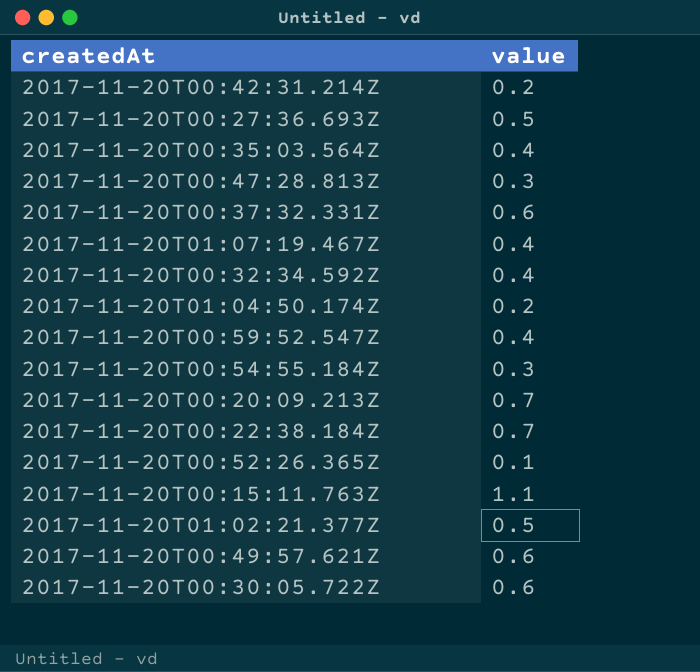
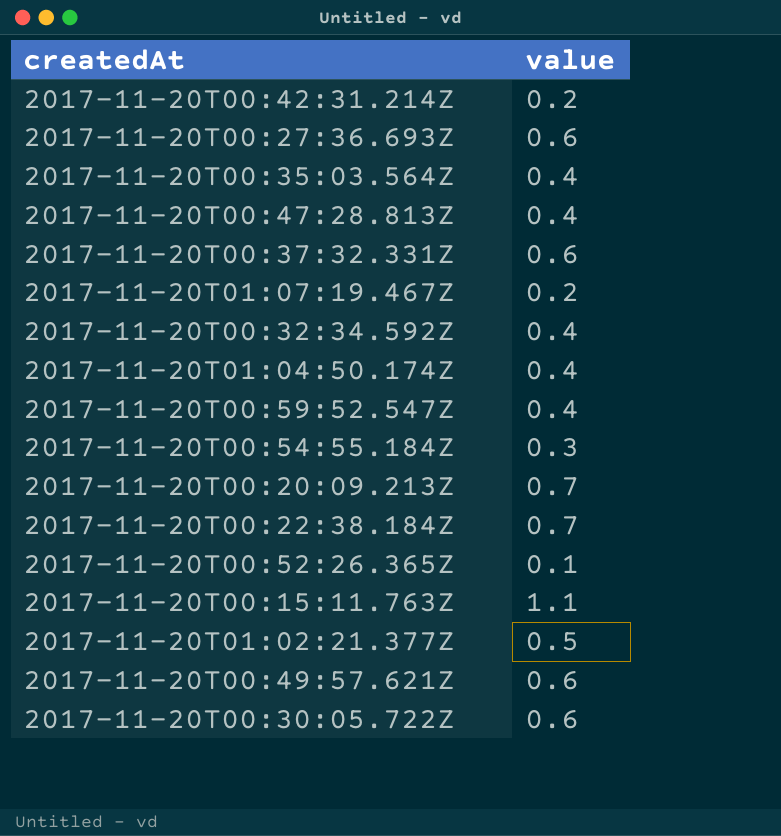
2017-11-20T00:27:36.693Z | value: 0.5 -> 0.6
2017-11-20T00:47:28.813Z | value: 0.3 -> 0.4
2017-11-20T01:07:19.467Z | value: 0.4 -> 0.2
2017-11-20T01:04:50.174Z | value: 0.2 -> 0.4

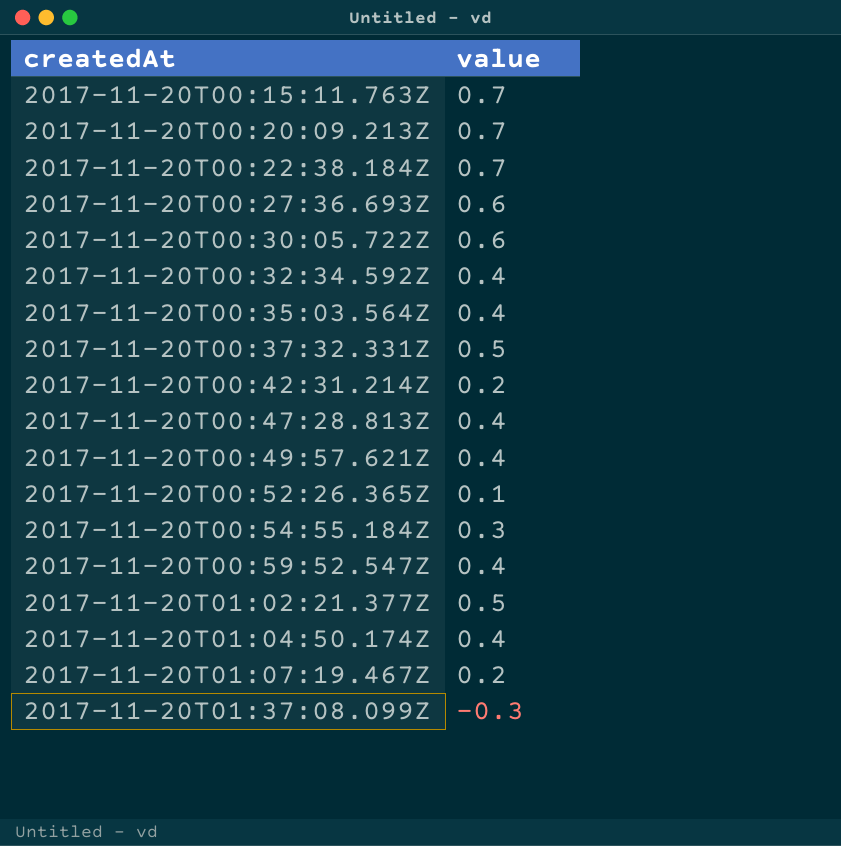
row order: none -> createdAt ascending
2017-11-20T00:15:11.763Z | value: 1.1 -> 0.7
2017-11-20T00:37:32.331Z | value: 0.6 -> 0.5
2017-11-20T00:49:57.621Z | value: 0.6 -> 0.4
row 2017-11-20T01:37:08.099Z: none -> -0.3

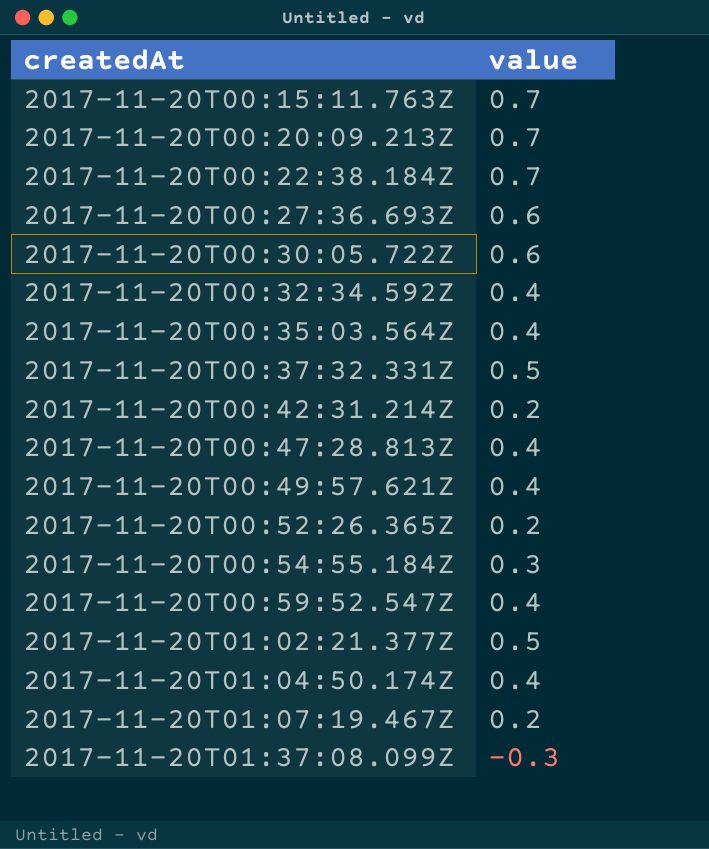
2017-11-20T00:52:26.365Z | value: 0.1 -> 0.2

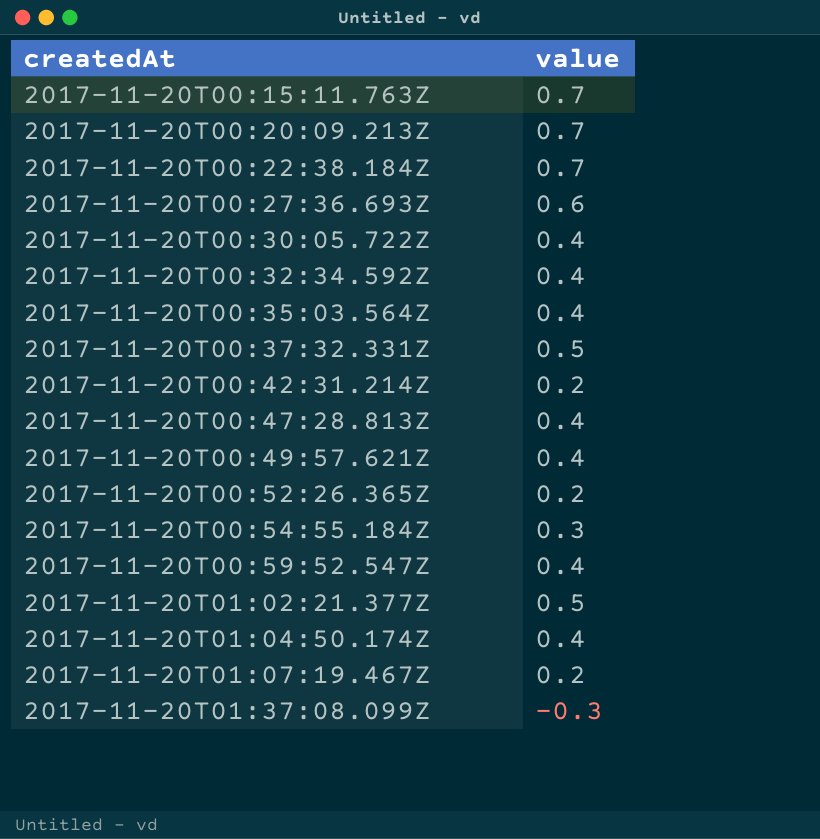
2017-11-20T00:30:05.722Z | value: 0.6 -> 0.4

